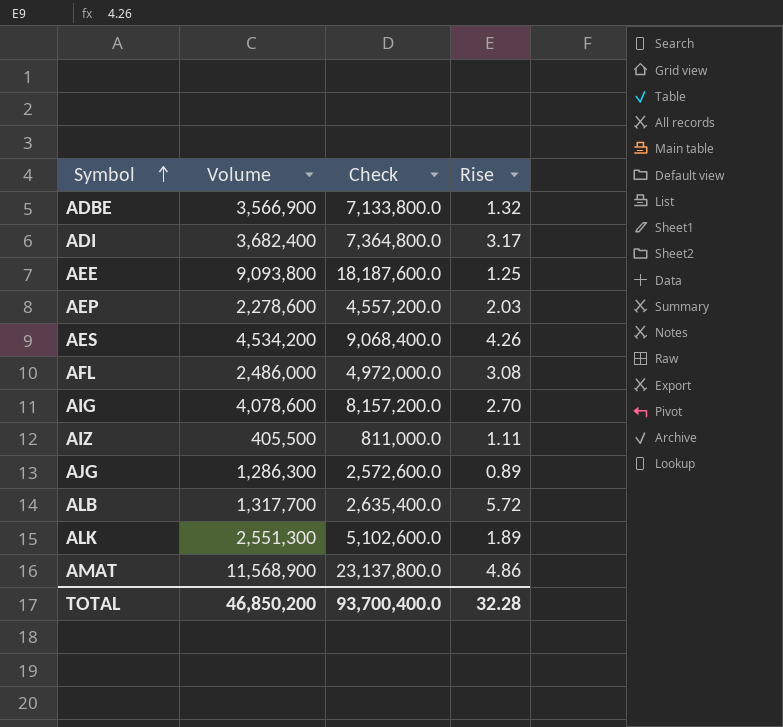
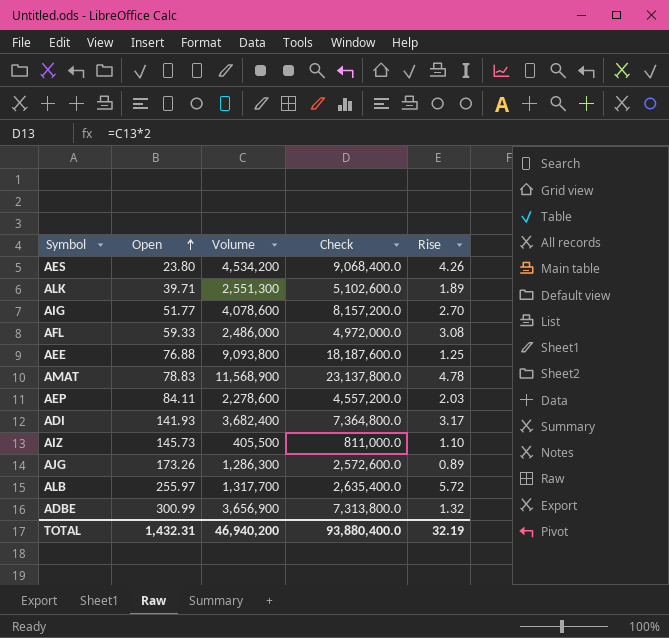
row order: Symbol ascending -> Open ascending
column Open | position: none -> 2
AMAT | Rise: 4.86 -> 4.78
AIZ | Rise: 1.11 -> 1.10
ADBE | Volume: 3,566,900 -> 3,656,900
ADBE | Check: 7,133,800.0 -> 7,313,800.0
TOTAL | Volume: 46,850,200 -> 46,940,200
TOTAL | Check: 93,700,400.0 -> 93,880,400.0
TOTAL | Rise: 32.28 -> 32.19

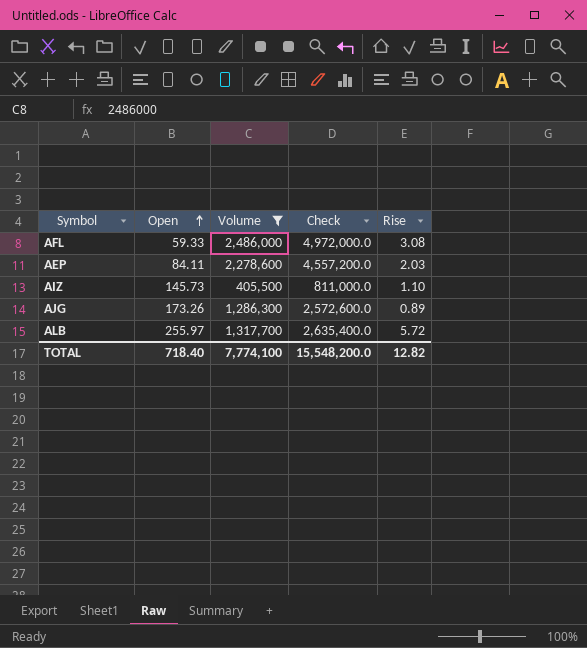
filter: none -> Volume <= 2,486,000
TOTAL | Open: 1,432.31 -> 718.40
TOTAL | Volume: 46,940,200 -> 7,774,100
TOTAL | Check: 93,880,400.0 -> 15,548,200.0
TOTAL | Rise: 32.19 -> 12.82

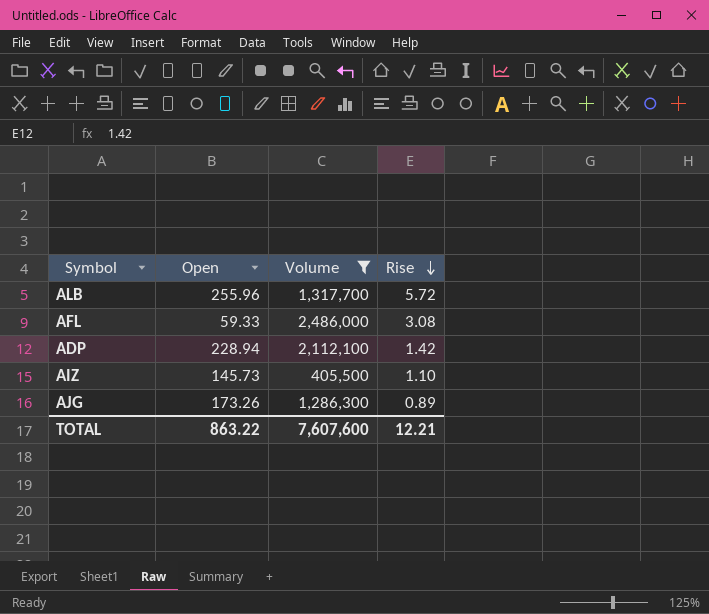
row order: Open ascending -> Rise descending
column Check | formula: [Volume] * 2 -> none
row AEP: 84.11 | 2,278,600 | 4,557,200.0 | 2.03 -> none
ALB | Open: 255.97 -> 255.96
row ADP: none -> 228.94 | 2,112,100 | 1.42
TOTAL | Open: 718.40 -> 863.22
TOTAL | Volume: 7,774,100 -> 7,607,600
TOTAL | Rise: 12.82 -> 12.21

